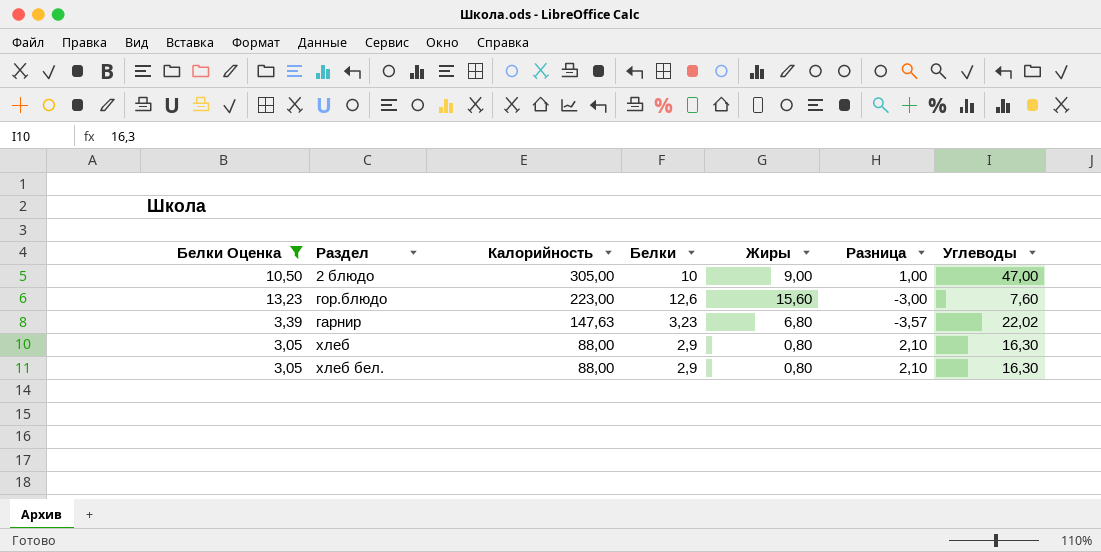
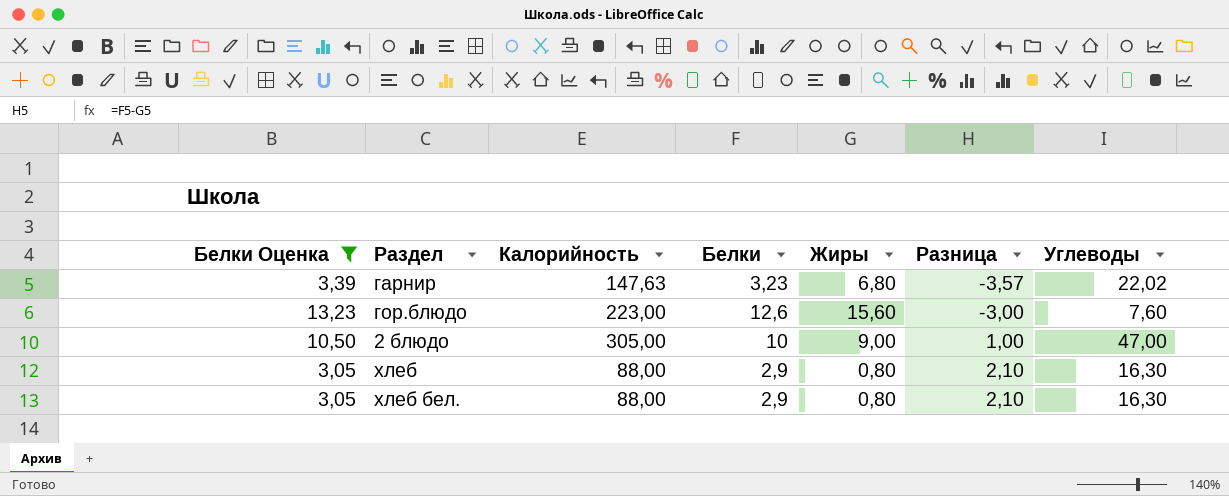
row order: Калорийность descending -> Разница ascending

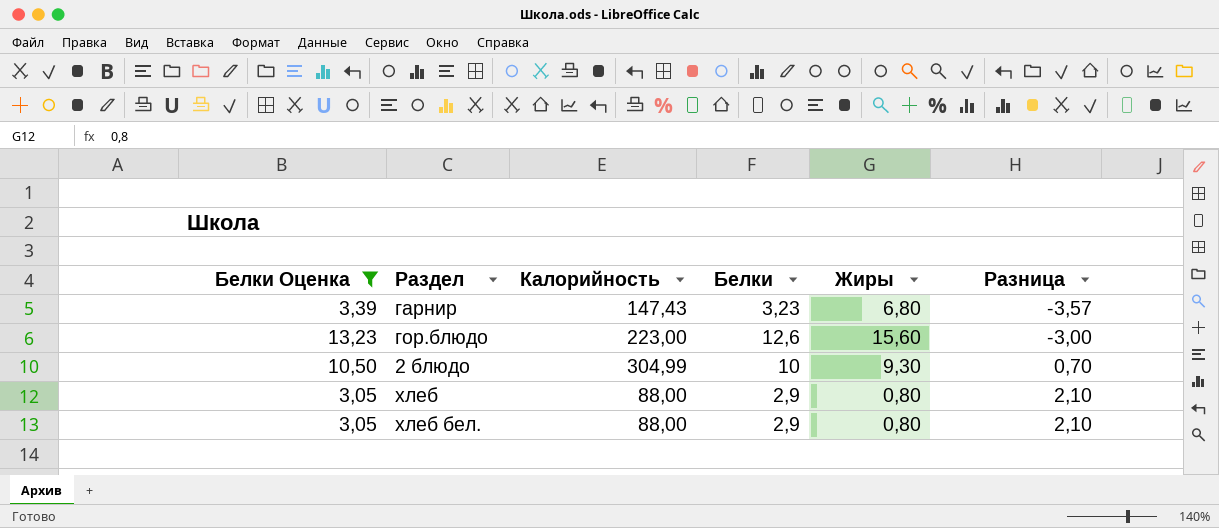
column Углеводы | position: 7 -> none
гарнир | Калорийность: 147,63 -> 147,43
2 блюдо | Калорийность: 305,00 -> 304,99
2 блюдо | Жиры: 9,00 -> 9,30
2 блюдо | Разница: 1,00 -> 0,70

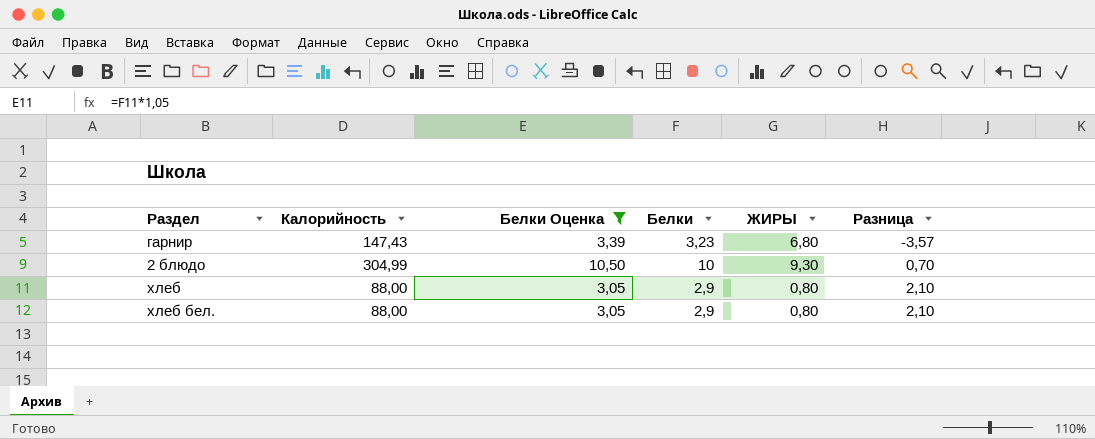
column Белки Оценка | position: 1 -> 3
column name: Жиры -> ЖИРЫ
row гор.блюдо: 13,23 | 223,00 | 12,6 | 15,60 | -3,00 -> none

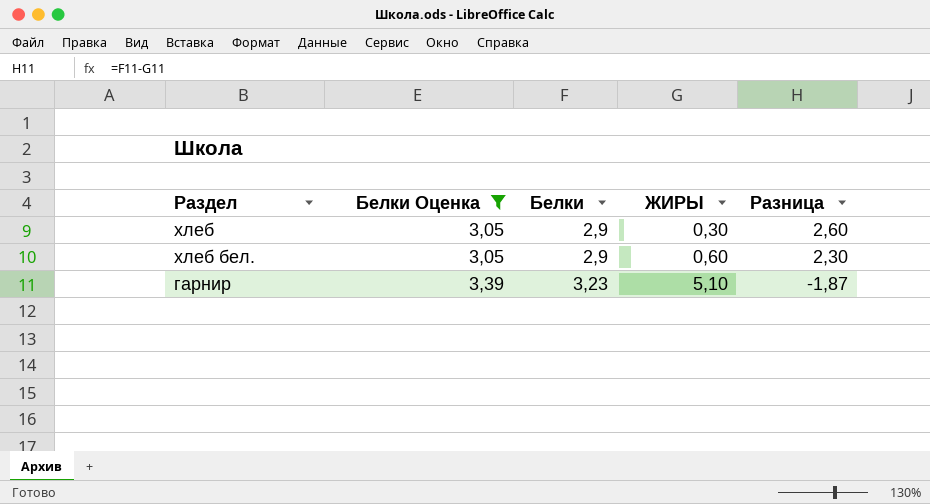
row order: Разница ascending -> Белки Оценка ascending
column Калорийность | position: 2 -> none
row 2 блюдо: 304,99 | 10,50 | 10 | 9,30 | 0,70 -> none
хлеб | ЖИРЫ: 0,80 -> 0,30
хлеб | Разница: 2,10 -> 2,60
хлеб бел. | ЖИРЫ: 0,80 -> 0,60
хлеб бел. | Разница: 2,10 -> 2,30
гарнир | ЖИРЫ: 6,80 -> 5,10
гарнир | Разница: -3,57 -> -1,87

